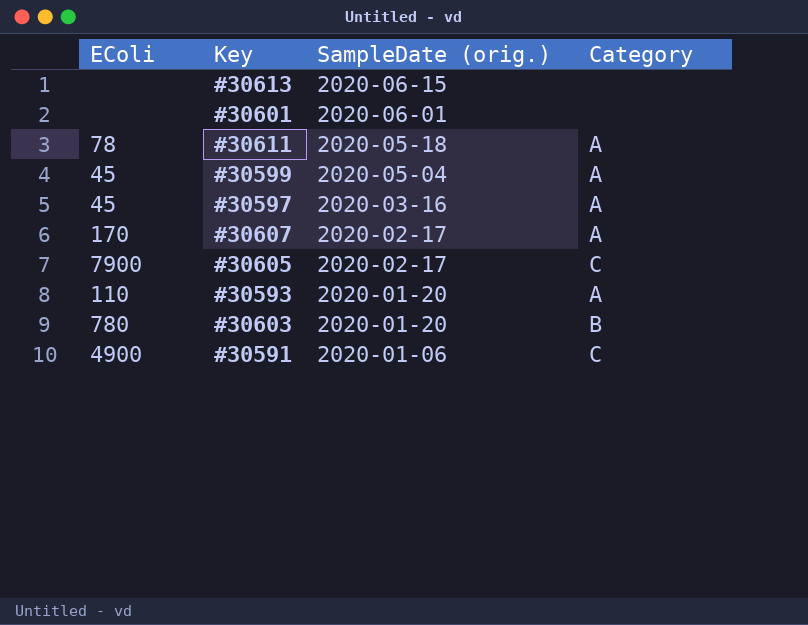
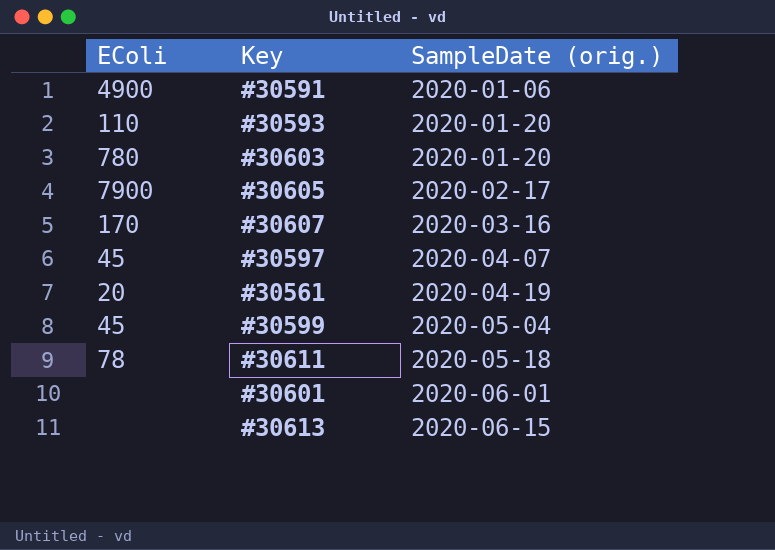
row order: SampleDate (orig.) descending -> SampleDate (orig.) ascending
column Category | position: 4 -> none
#30607 | SampleDate (orig.): 2020-02-17 -> 2020-03-16
#30597 | SampleDate (orig.): 2020-03-16 -> 2020-04-07
row #30561: none -> 20 | 2020-04-19

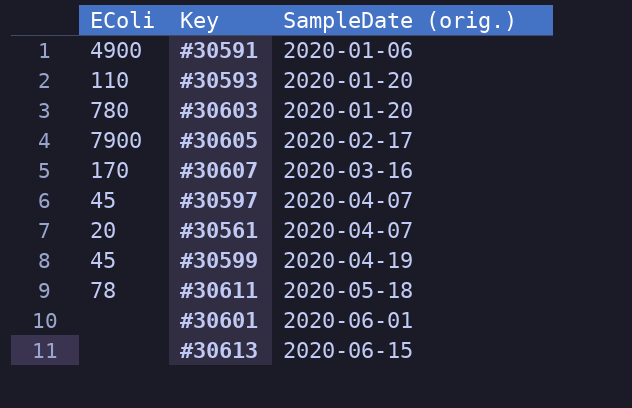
#30561 | SampleDate (orig.): 2020-04-19 -> 2020-04-07
#30599 | SampleDate (orig.): 2020-05-04 -> 2020-04-19

